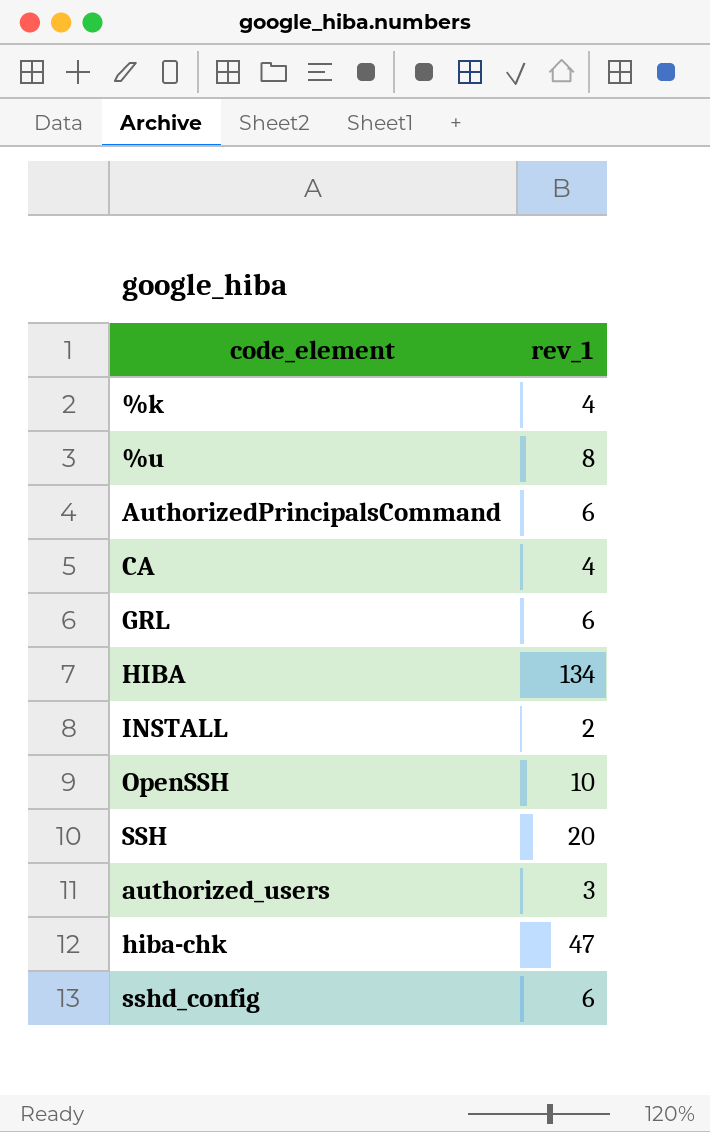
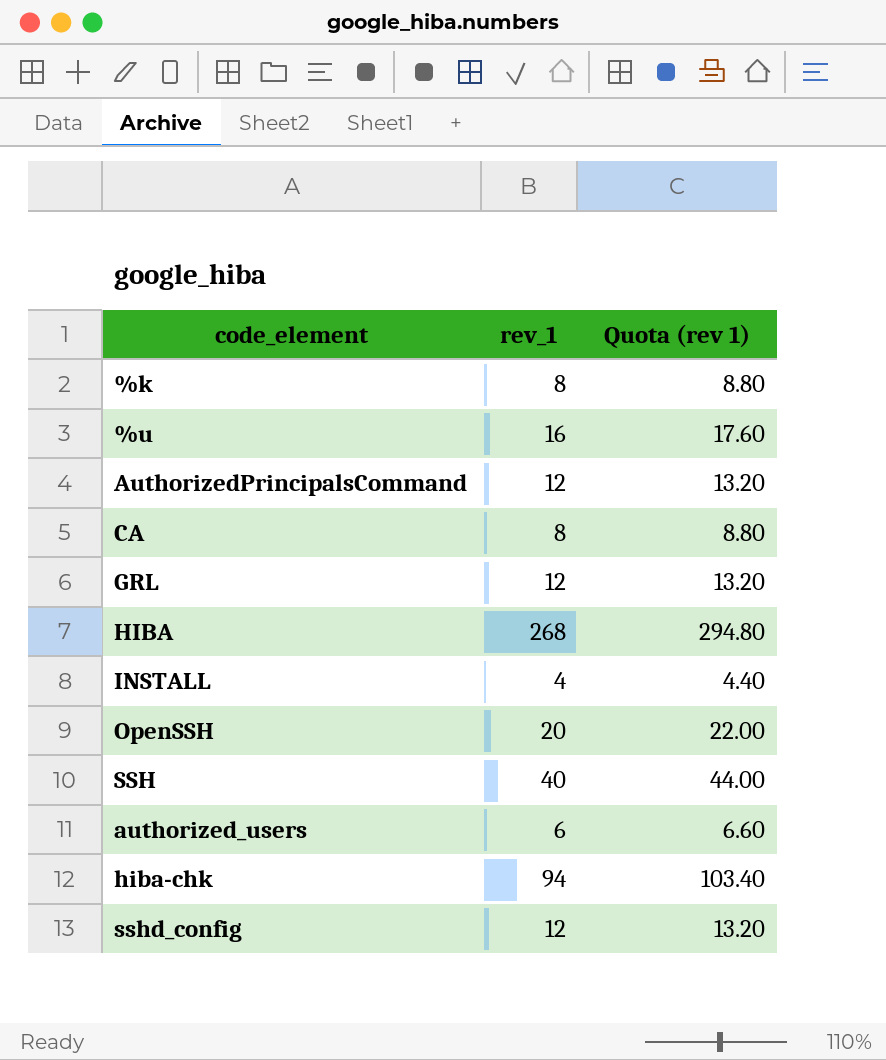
column Quota (rev 1) | formula: none -> [rev_1] * 1.1
%k | rev_1: 4 -> 8
%u | rev_1: 8 -> 16
AuthorizedPrincipalsCommand | rev_1: 6 -> 12
CA | rev_1: 4 -> 8
GRL | rev_1: 6 -> 12
HIBA | rev_1: 134 -> 268
INSTALL | rev_1: 2 -> 4
OpenSSH | rev_1: 10 -> 20
SSH | rev_1: 20 -> 40
authorized_users | rev_1: 3 -> 6
hiba-chk | rev_1: 47 -> 94
sshd_config | rev_1: 6 -> 12

